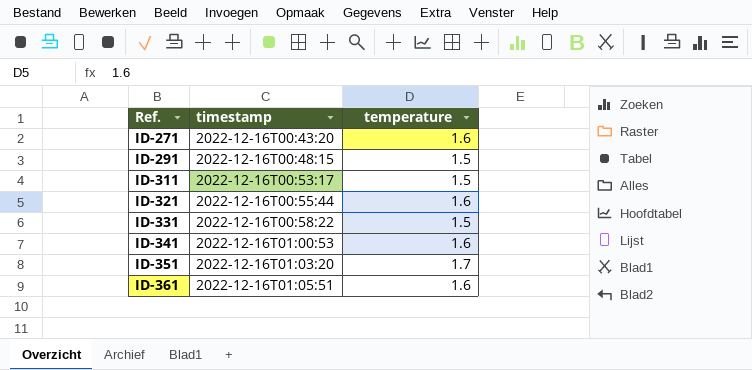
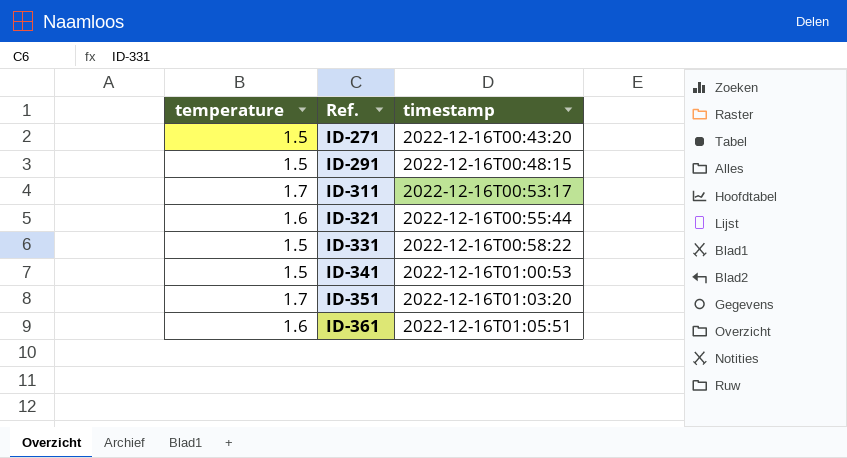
column temperature | position: 3 -> 1
ID-271 | temperature: 1.6 -> 1.5
ID-311 | temperature: 1.5 -> 1.7
ID-341 | temperature: 1.6 -> 1.5

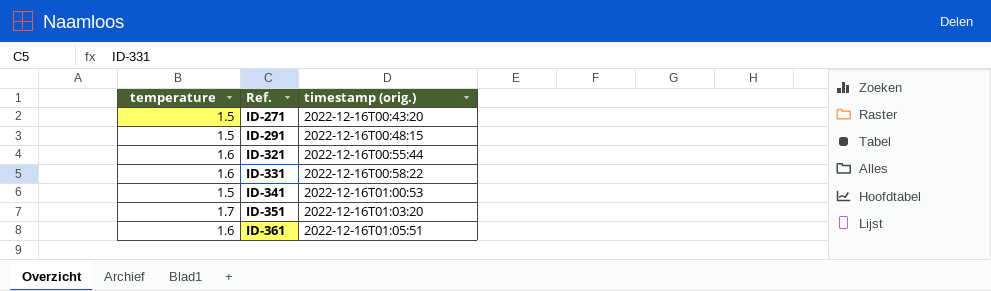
column name: timestamp -> timestamp (orig.)
row ID-311: 1.7 | 2022-12-16T00:53:17 -> none
ID-331 | temperature: 1.5 -> 1.6

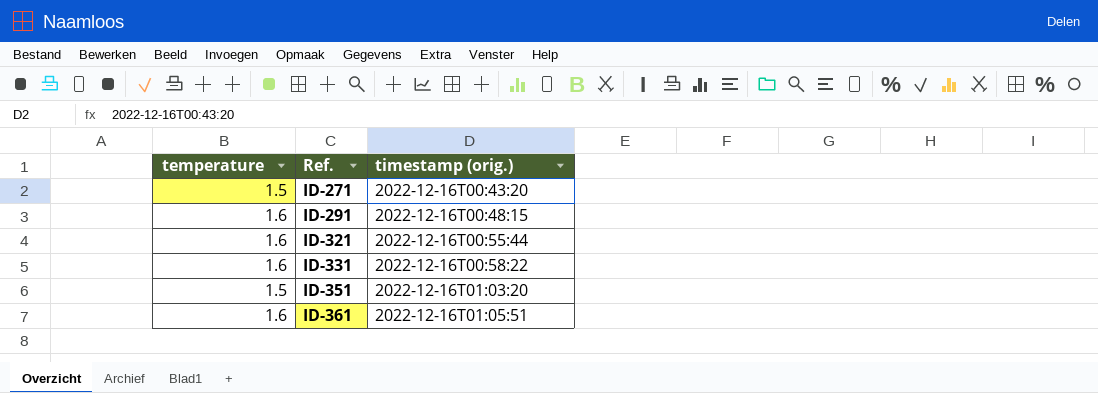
row ID-341: 1.5 | 2022-12-16T01:00:53 -> none
ID-291 | temperature: 1.5 -> 1.6
ID-351 | temperature: 1.7 -> 1.5

